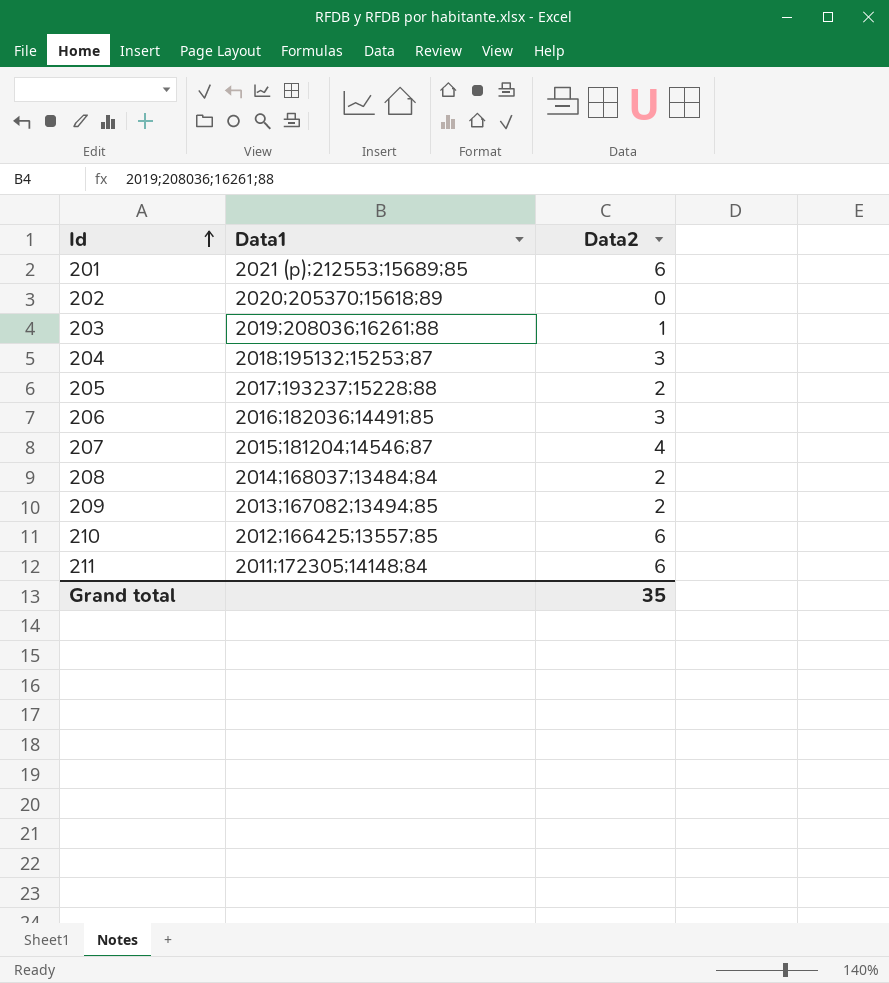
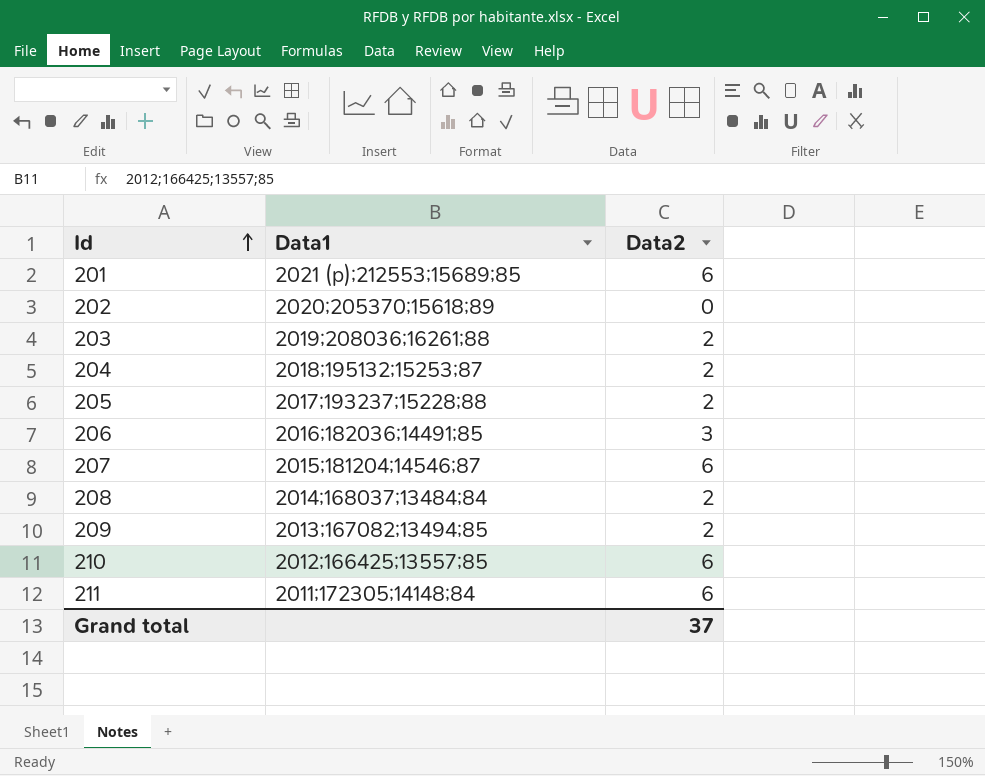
203 | Data2: 1 -> 2
204 | Data2: 3 -> 2
207 | Data2: 4 -> 6
Grand total | Data2: 35 -> 37

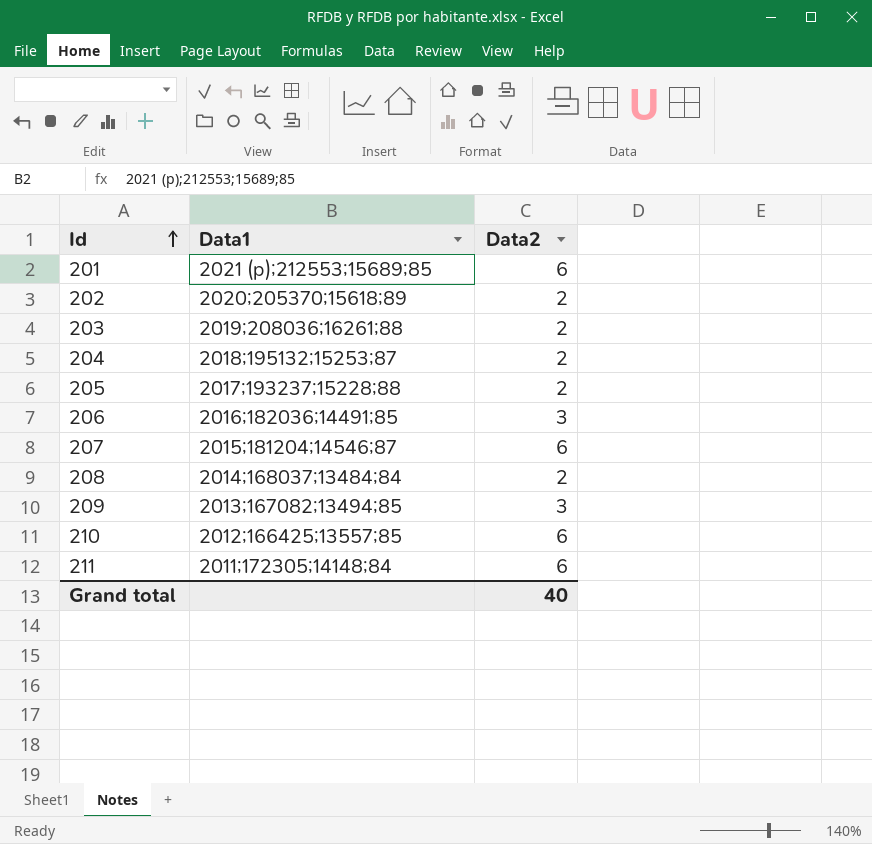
202 | Data2: 0 -> 2
209 | Data2: 2 -> 3
Grand total | Data2: 37 -> 40

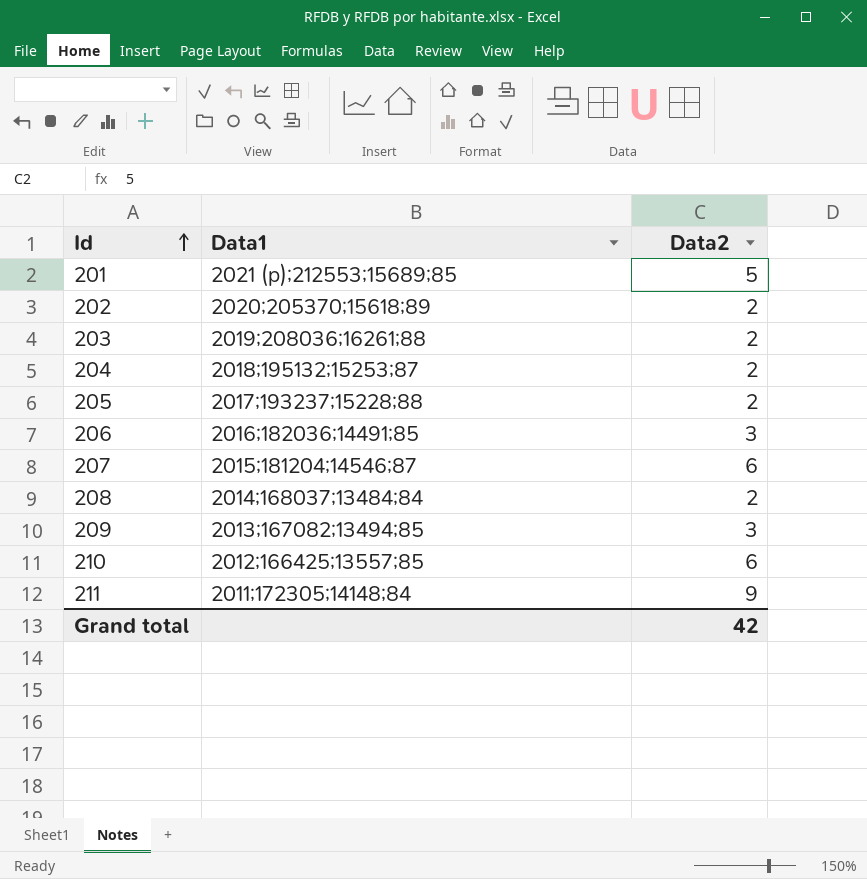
201 | Data2: 6 -> 5
211 | Data2: 6 -> 9
Grand total | Data2: 40 -> 42

